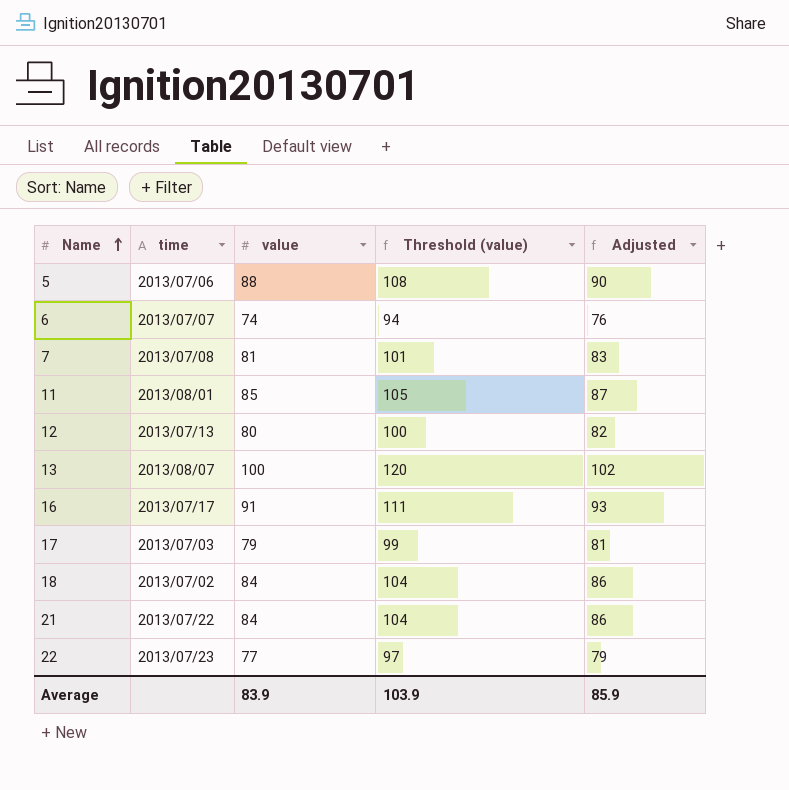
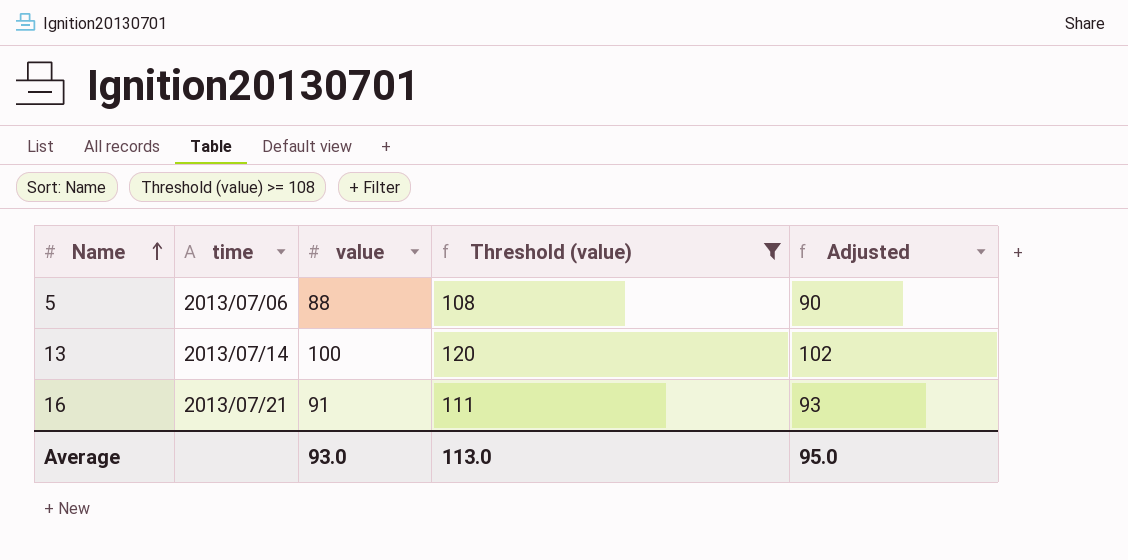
filter: none -> Threshold (value) >= 108
13 | time: 2013/08/07 -> 2013/07/14
16 | time: 2013/07/17 -> 2013/07/21
Average | value: 83.9 -> 93.0
Average | Threshold (value): 103.9 -> 113.0
Average | Adjusted: 85.9 -> 95.0

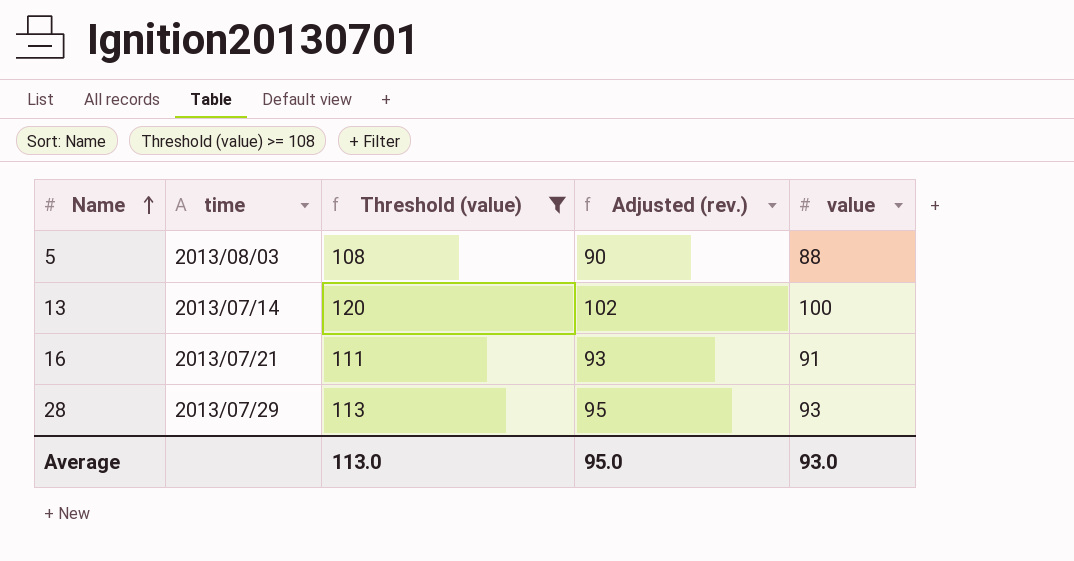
column name: Adjusted -> Adjusted (rev.)
column value | position: 3 -> 5
5 | time: 2013/07/06 -> 2013/08/03
row 28: none -> 2013/07/29 | 113 | 95 | 93

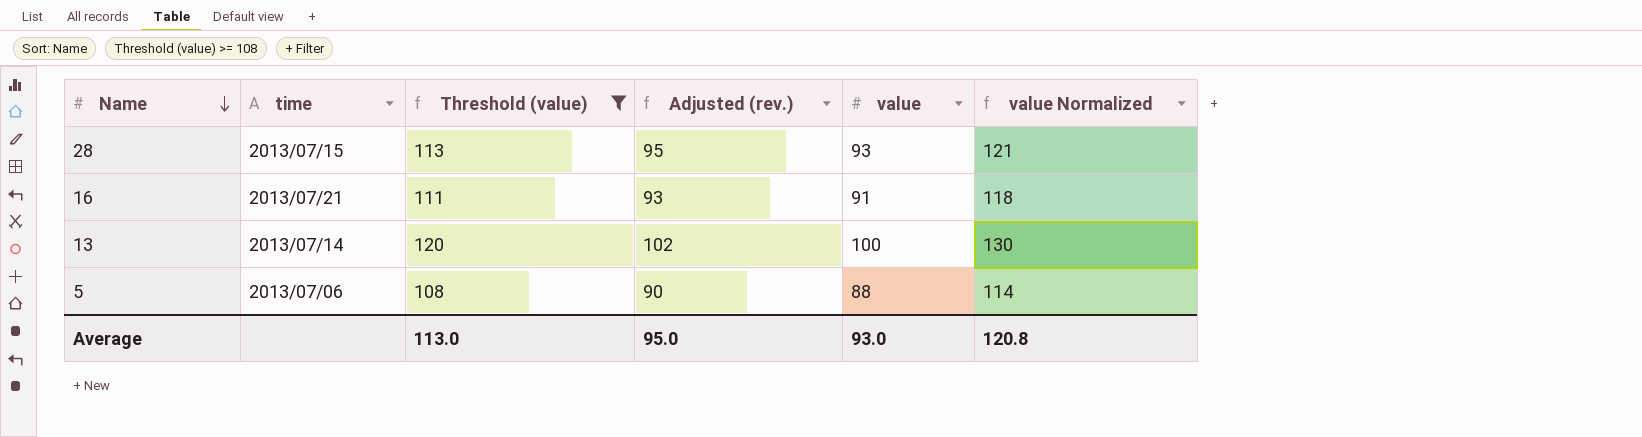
row order: Name ascending -> Name descending
column value Normalized | formula: none -> [value] * 1.3
28 | time: 2013/07/29 -> 2013/07/15
5 | time: 2013/08/03 -> 2013/07/06

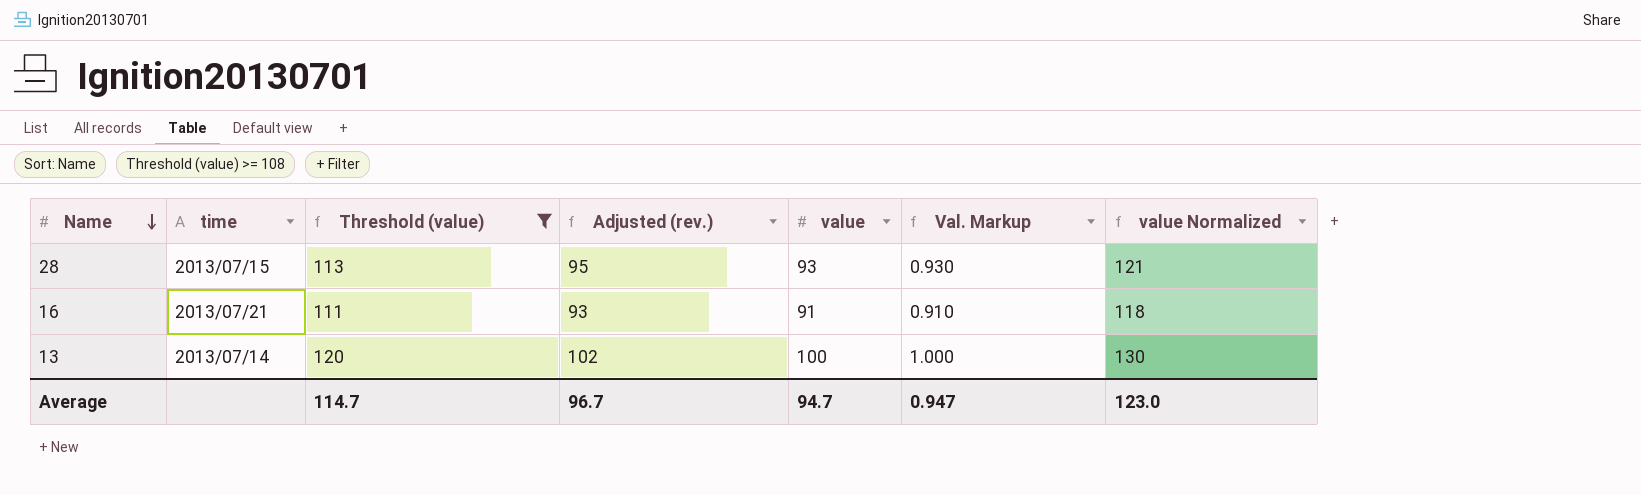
column Val. Markup | formula: none -> [value] * 0.01
row 5: 2013/07/06 | 108 | 90 | 88 | 114 -> none
Average | Threshold (value): 113.0 -> 114.7
Average | Adjusted (rev.): 95.0 -> 96.7
Average | value: 93.0 -> 94.7
Average | value Normalized: 120.8 -> 123.0

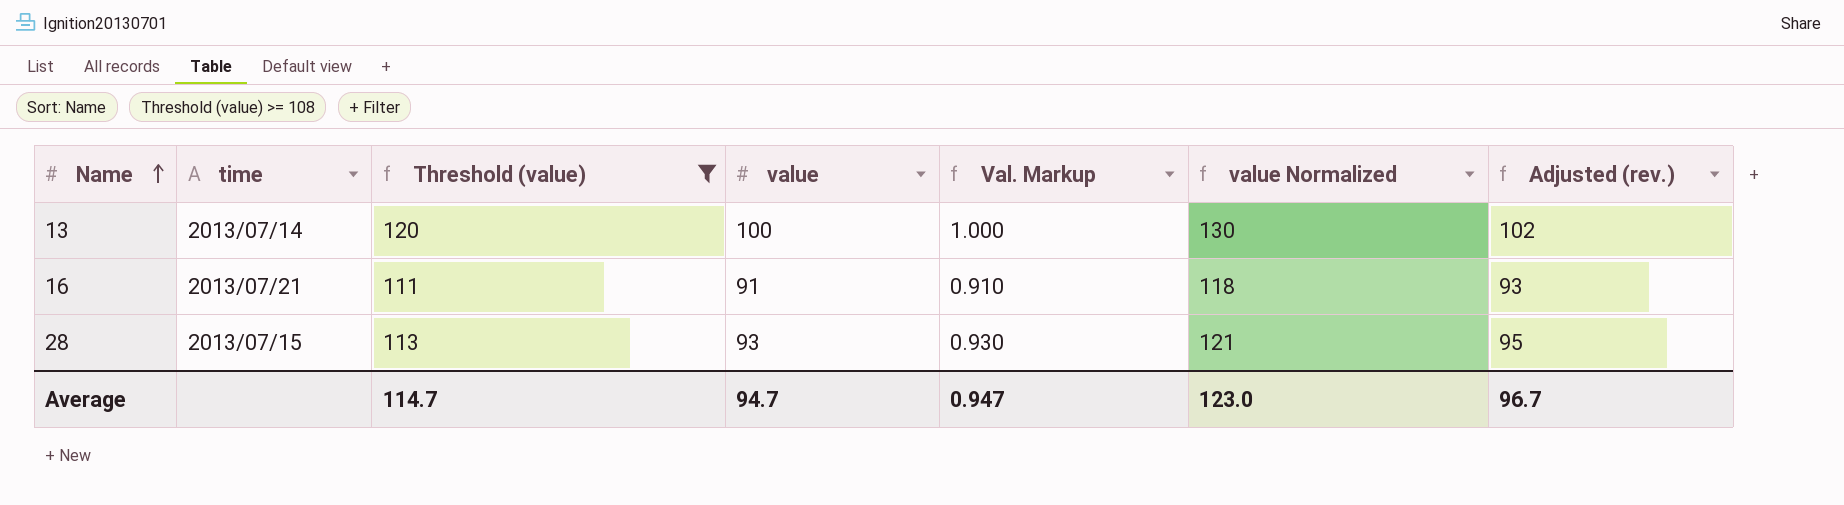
row order: Name descending -> Name ascending
column Adjusted (rev.) | position: 4 -> 7

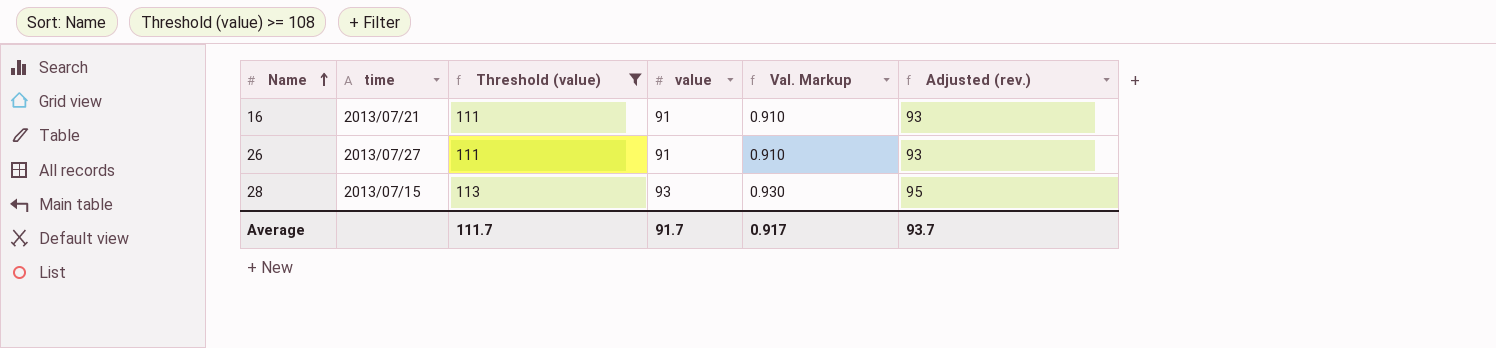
column value Normalized | formula: [value] * 1.3 -> none
row 13: 2013/07/14 | 120 | 100 | 1.000 | 130 | 102 -> none
row 26: none -> 2013/07/27 | 111 | 91 | 0.910 | 93
Average | Threshold (value): 114.7 -> 111.7
Average | value: 94.7 -> 91.7
Average | Val. Markup: 0.947 -> 0.917
Average | Adjusted (rev.): 96.7 -> 93.7

